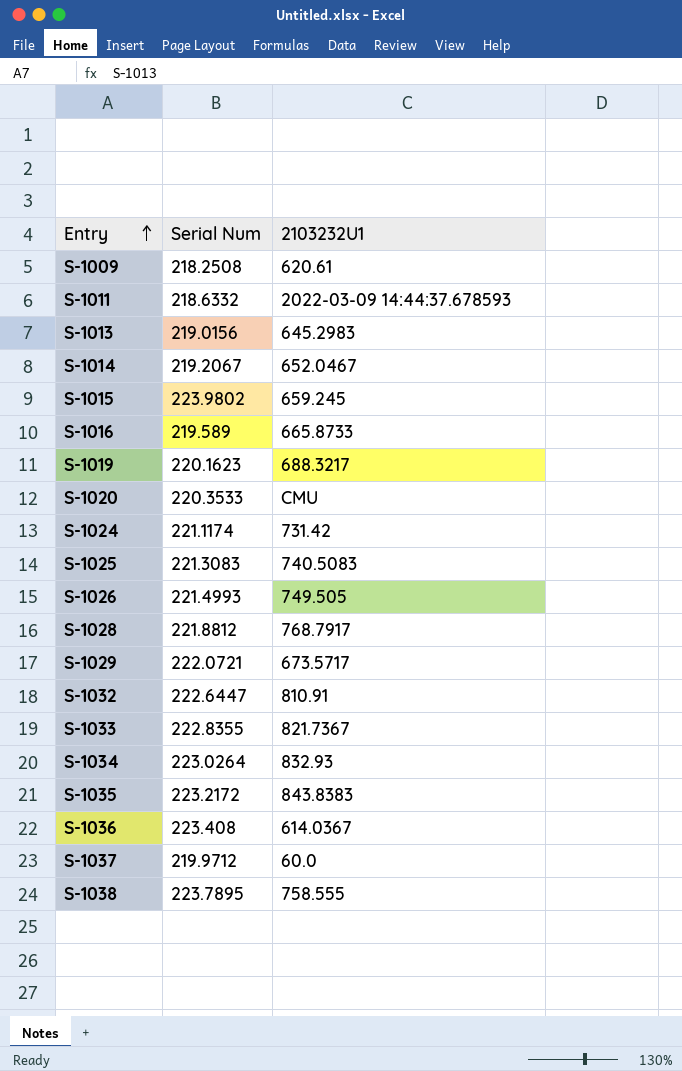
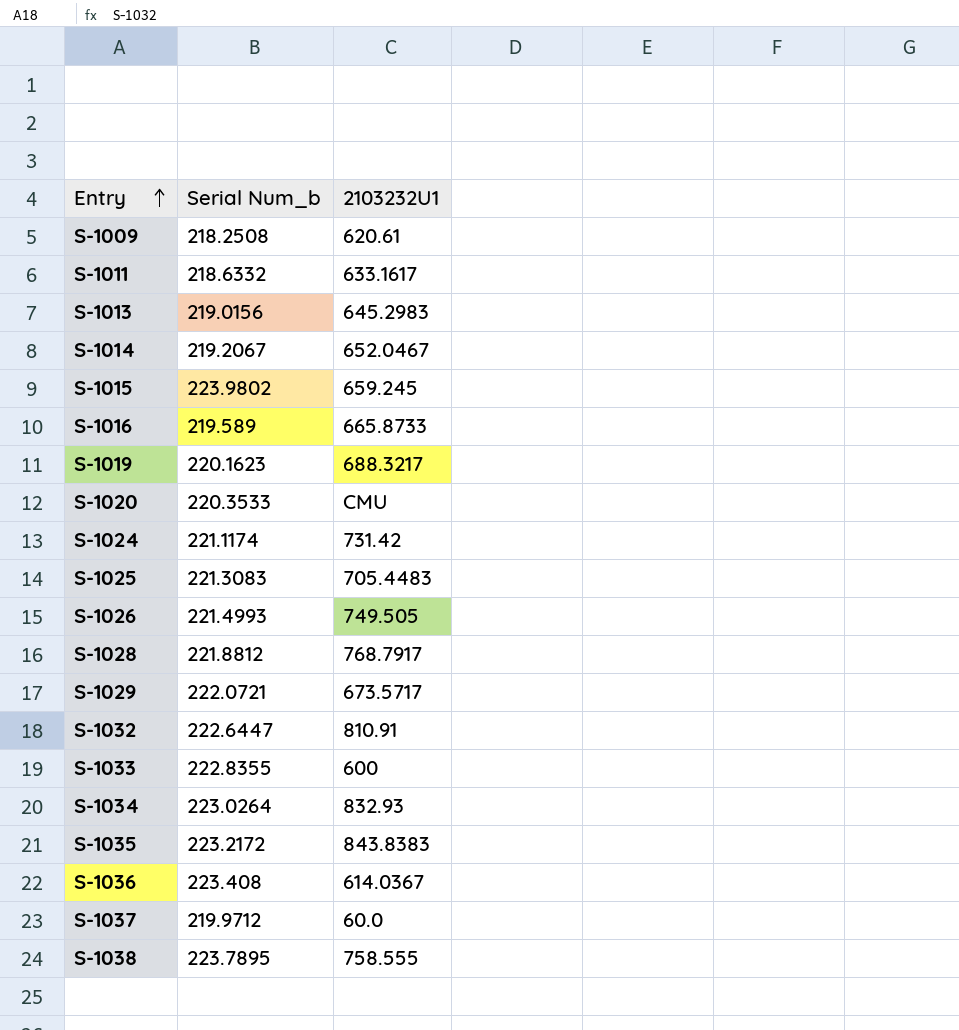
column name: Serial Num -> Serial Num_b
S-1011 | 2103232U1: 2022-03-09 14:44:37.678593 -> 633.1617
S-1025 | 2103232U1: 740.5083 -> 705.4483
S-1033 | 2103232U1: 821.7367 -> 600

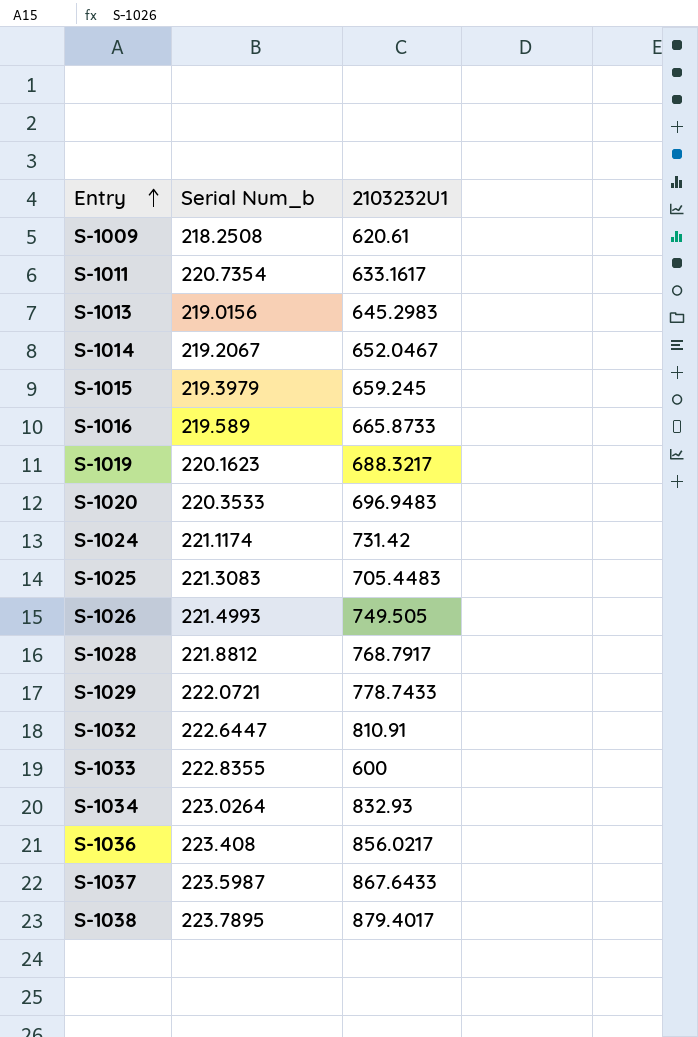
row S-1035: 223.2172 | 843.8383 -> none
S-1011 | Serial Num_b: 218.6332 -> 220.7354
S-1015 | Serial Num_b: 223.9802 -> 219.3979
S-1020 | 2103232U1: CMU -> 696.9483
S-1029 | 2103232U1: 673.5717 -> 778.7433
S-1036 | 2103232U1: 614.0367 -> 856.0217
S-1037 | Serial Num_b: 219.9712 -> 223.5987
S-1037 | 2103232U1: 60.0 -> 867.6433
S-1038 | 2103232U1: 758.555 -> 879.4017

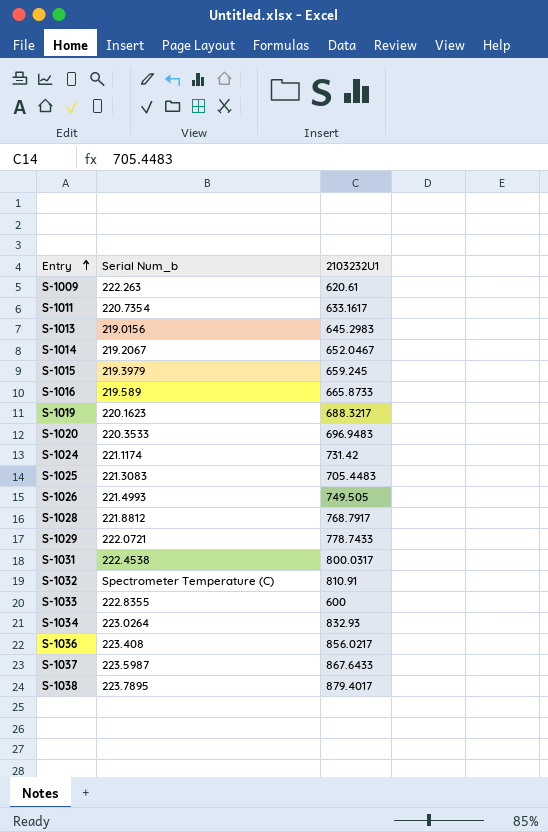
S-1009 | Serial Num_b: 218.2508 -> 222.263
row S-1031: none -> 222.4538 | 800.0317
S-1032 | Serial Num_b: 222.6447 -> Spectrometer Temperature (C)

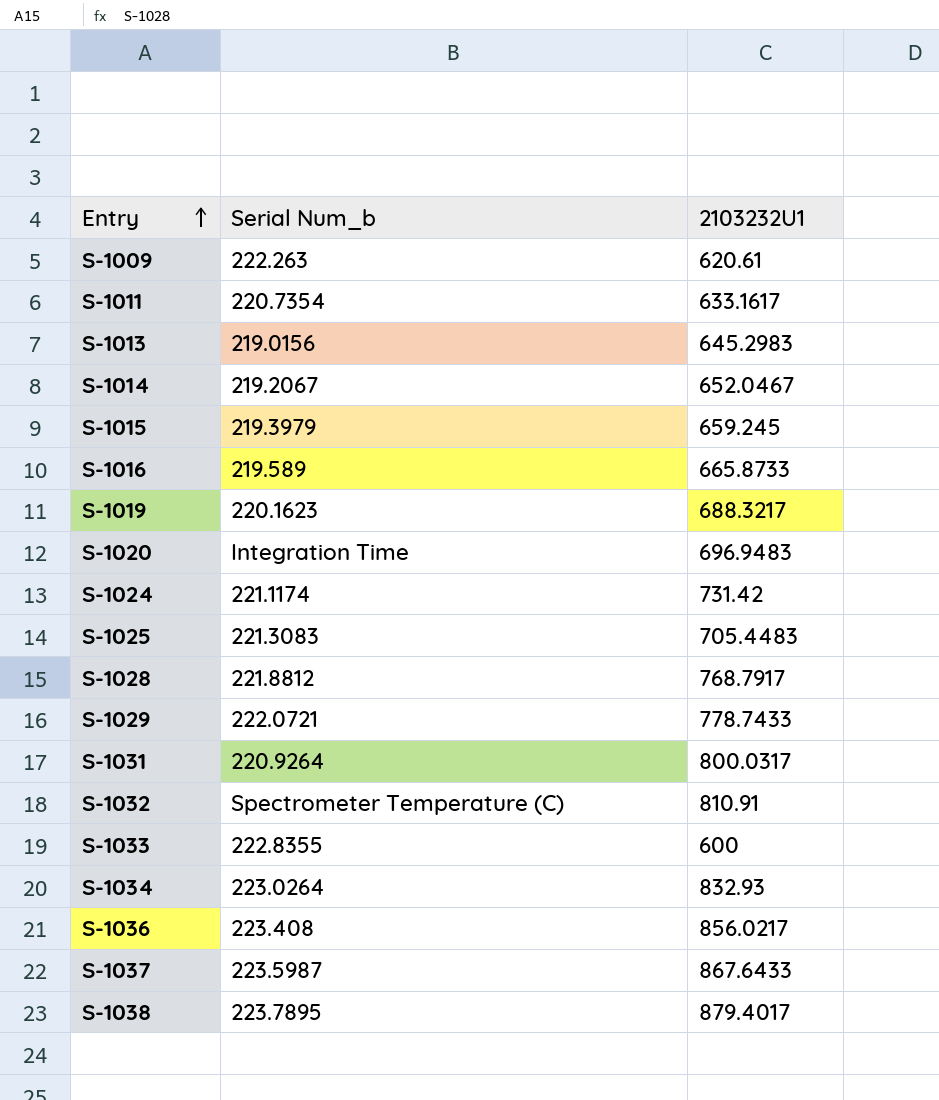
row S-1026: 221.4993 | 749.505 -> none
S-1020 | Serial Num_b: 220.3533 -> Integration Time
S-1031 | Serial Num_b: 222.4538 -> 220.9264

